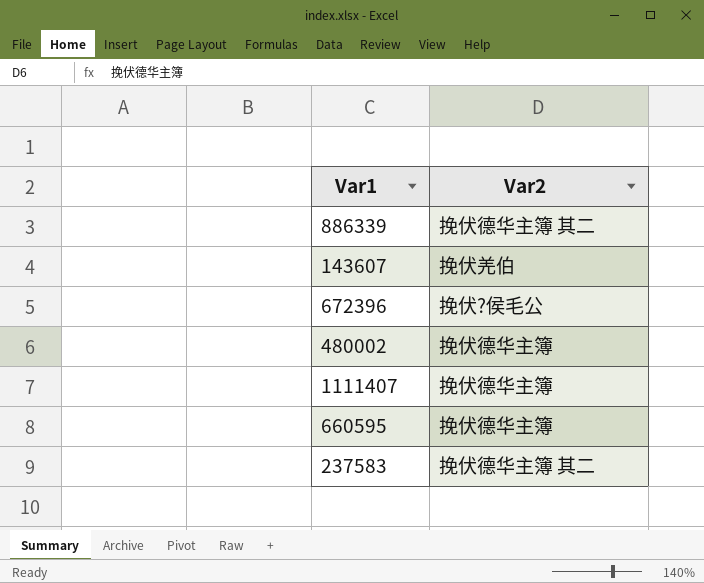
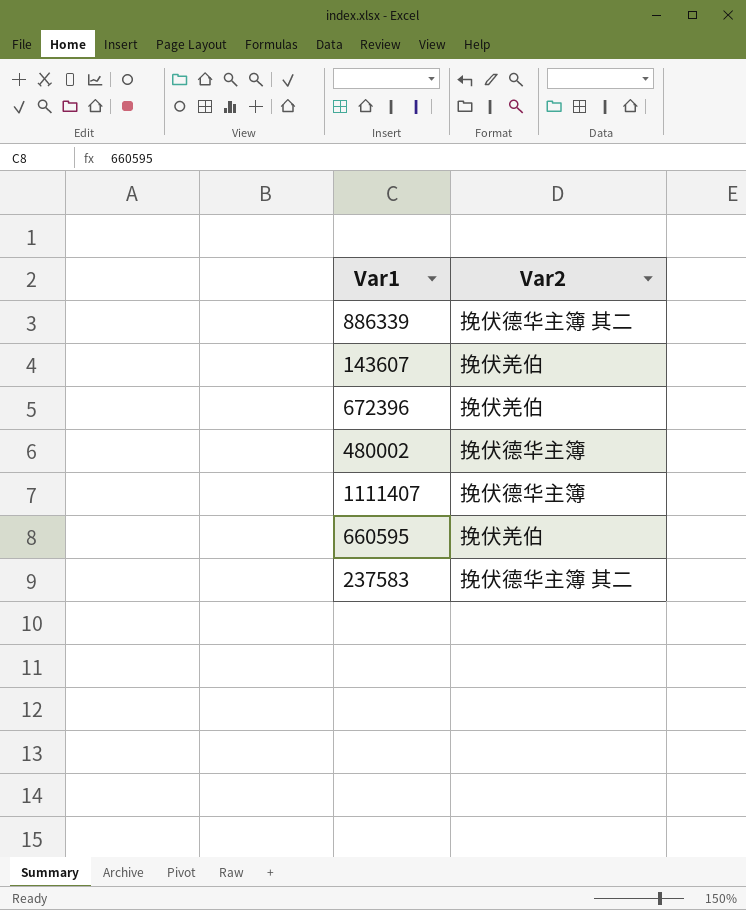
672396 | Var2: 挽伏?侯毛公 -> 挽伏羌伯
660595 | Var2: 挽伏德华主簿 -> 挽伏羌伯

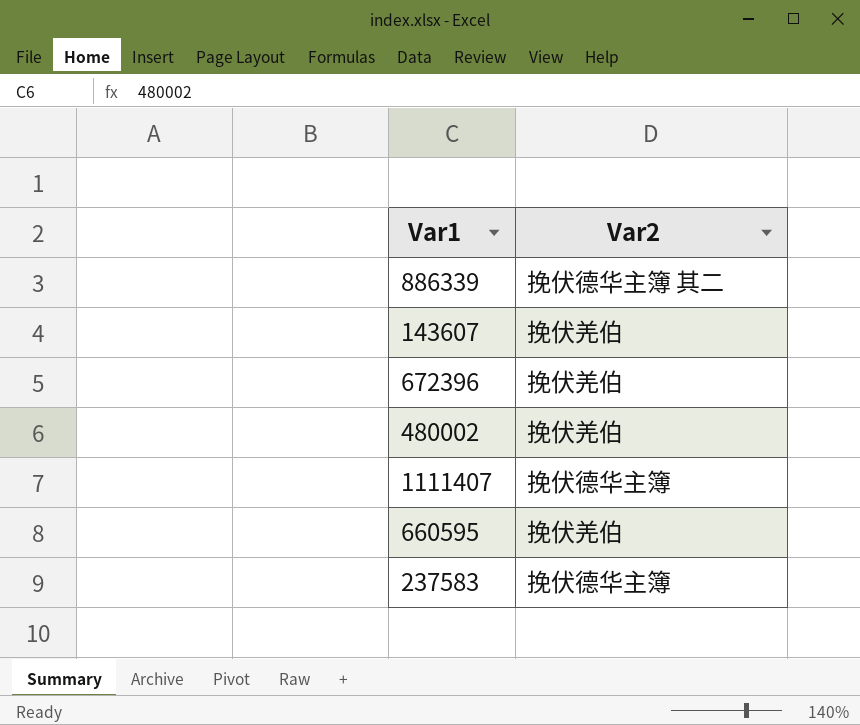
480002 | Var2: 挽伏德华主簿 -> 挽伏羌伯
237583 | Var2: 挽伏德华主簿 其二 -> 挽伏德华主簿

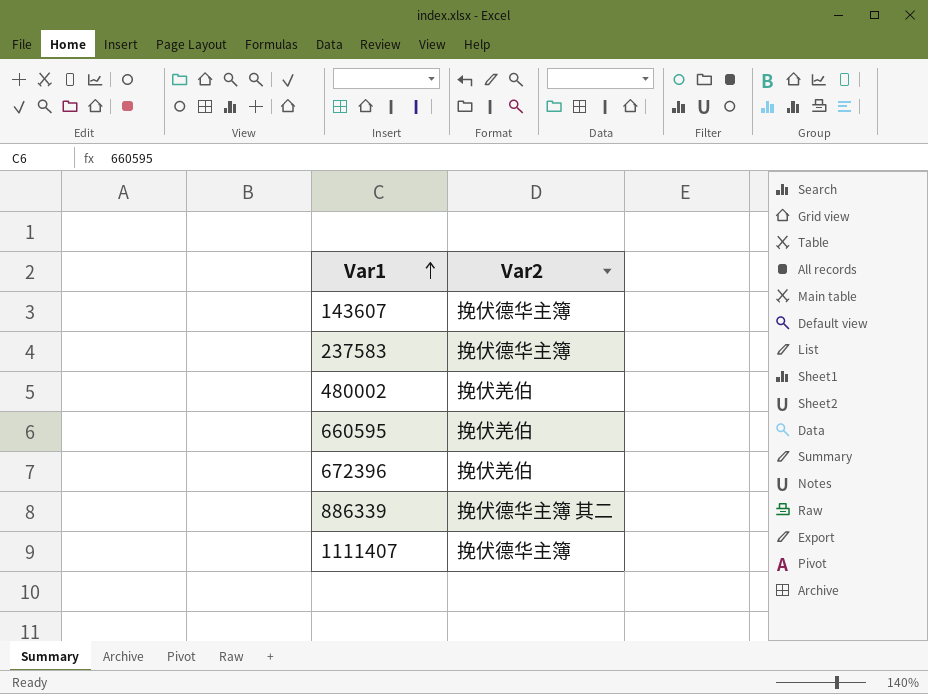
row order: none -> Var1 ascending
143607 | Var2: 挽伏羌伯 -> 挽伏德华主簿

